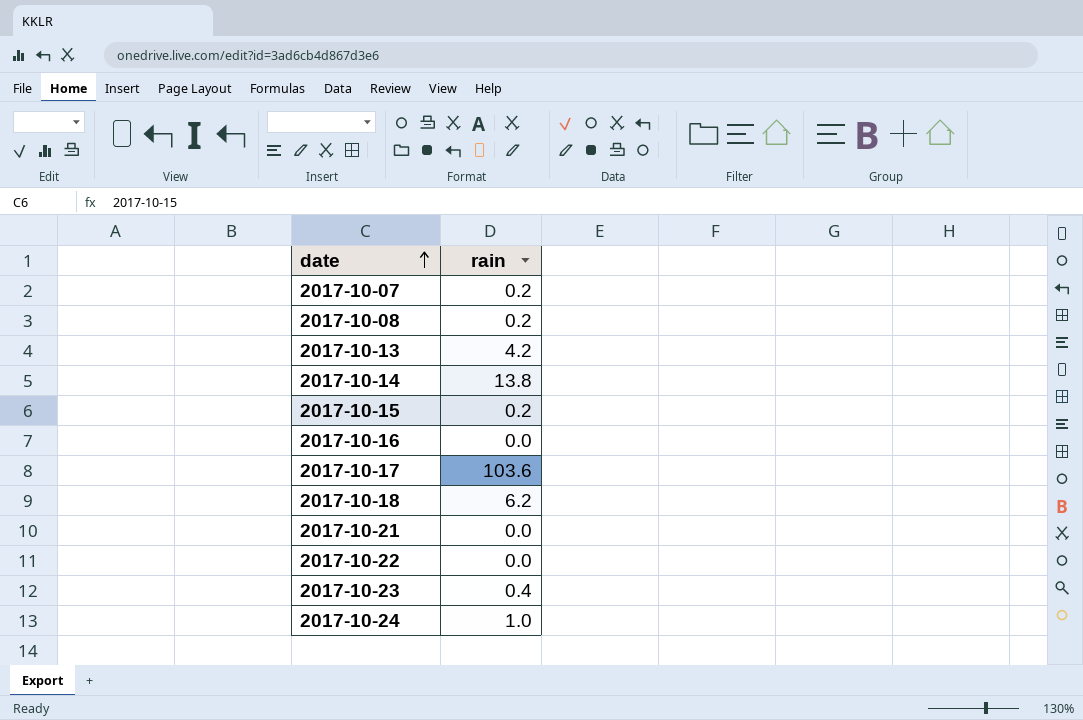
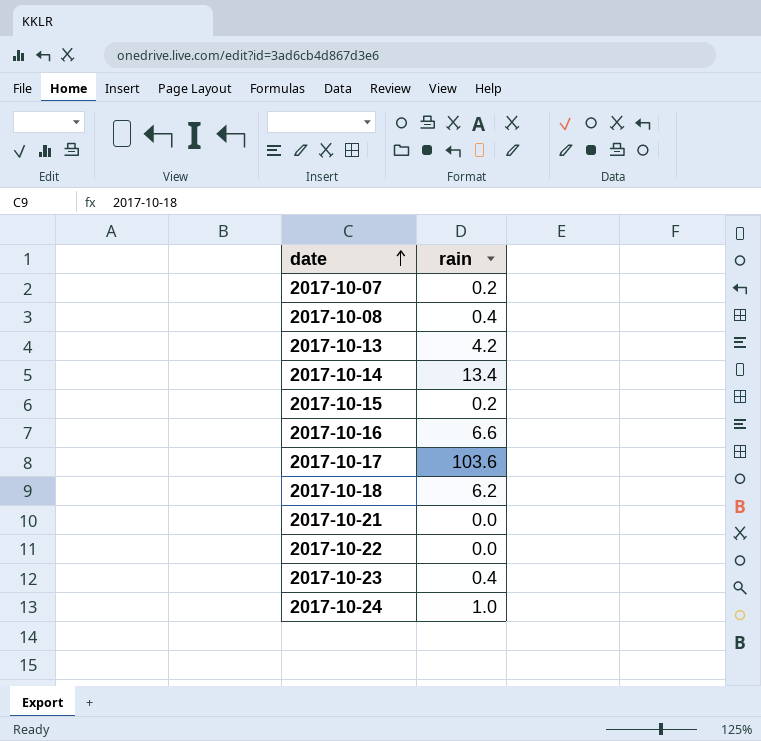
2017-10-08 | rain: 0.2 -> 0.4
2017-10-14 | rain: 13.8 -> 13.4
2017-10-16 | rain: 0.0 -> 6.6

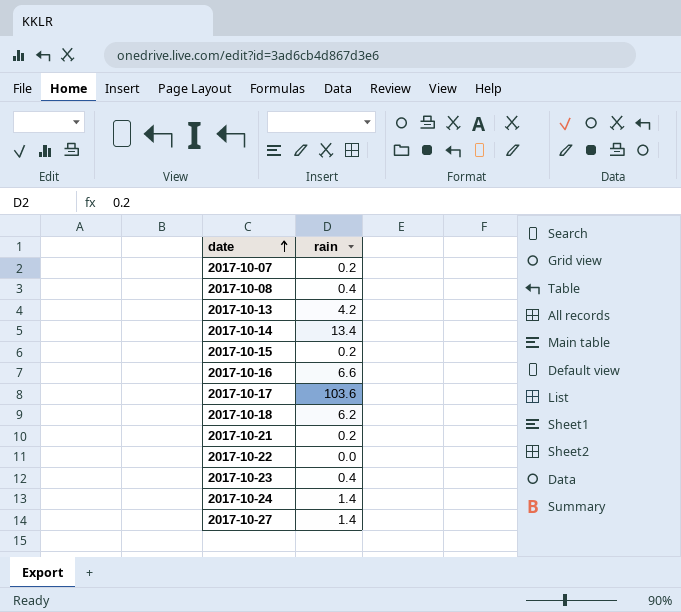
2017-10-21 | rain: 0.0 -> 0.2
2017-10-24 | rain: 1.0 -> 1.4
row 2017-10-27: none -> 1.4

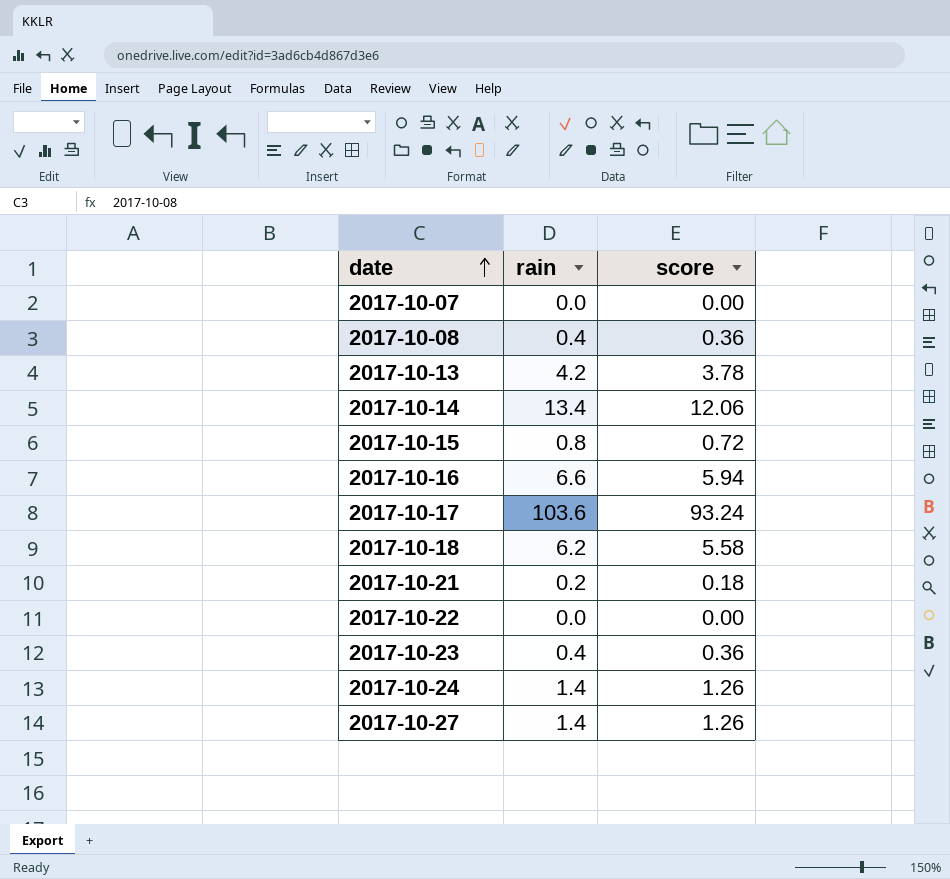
column score | formula: none -> [rain] * 0.9
2017-10-07 | rain: 0.2 -> 0.0
2017-10-15 | rain: 0.2 -> 0.8

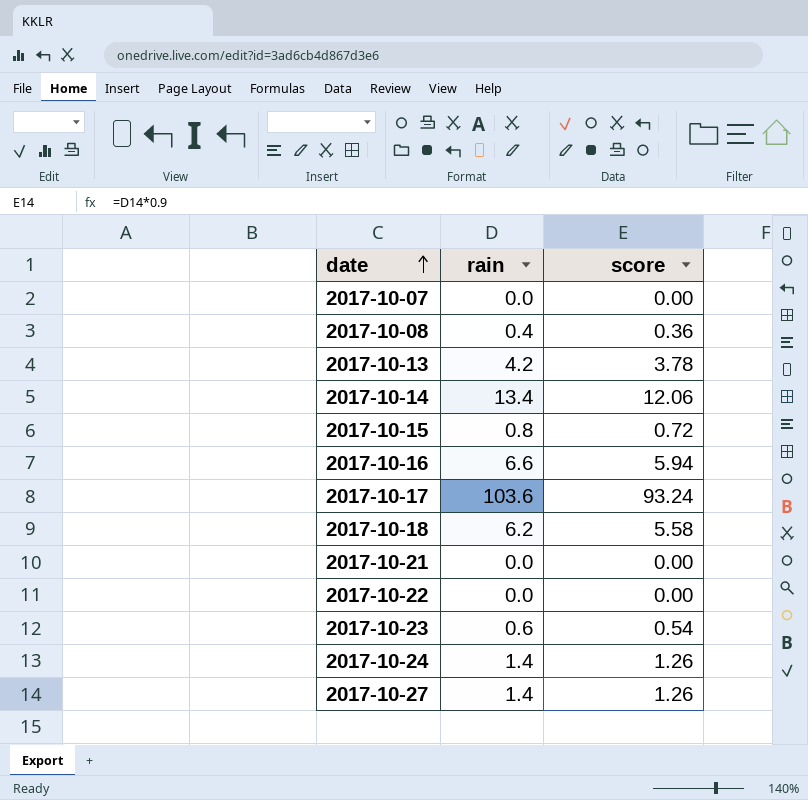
2017-10-21 | rain: 0.2 -> 0.0
2017-10-21 | score: 0.18 -> 0.00
2017-10-23 | rain: 0.4 -> 0.6
2017-10-23 | score: 0.36 -> 0.54

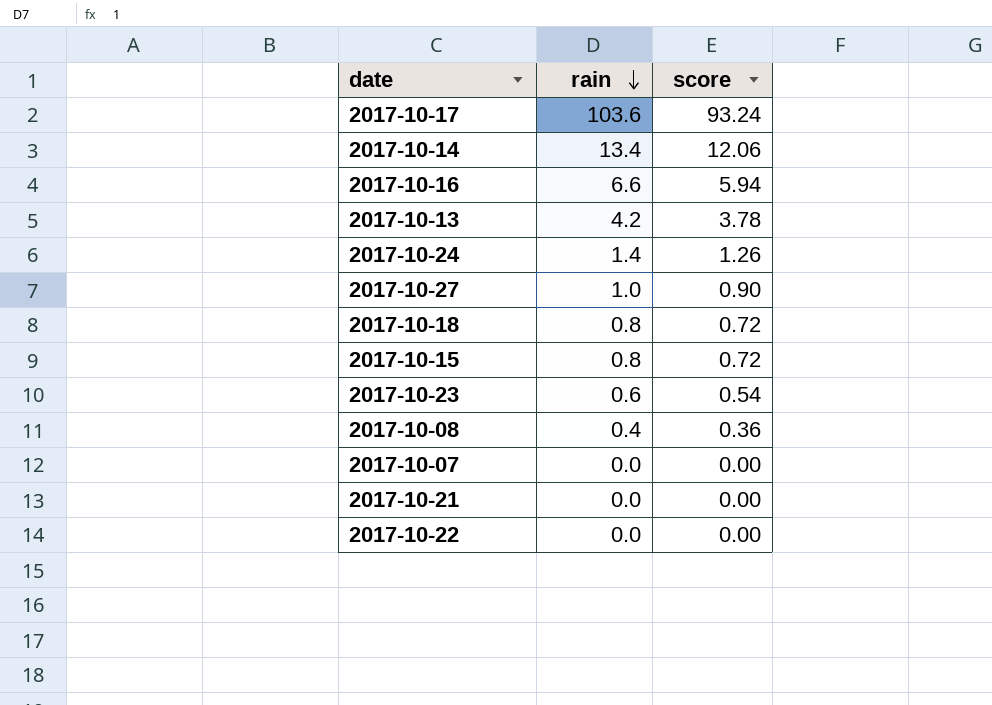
row order: date ascending -> rain descending
2017-10-27 | rain: 1.4 -> 1.0
2017-10-27 | score: 1.26 -> 0.90
2017-10-18 | rain: 6.2 -> 0.8
2017-10-18 | score: 5.58 -> 0.72

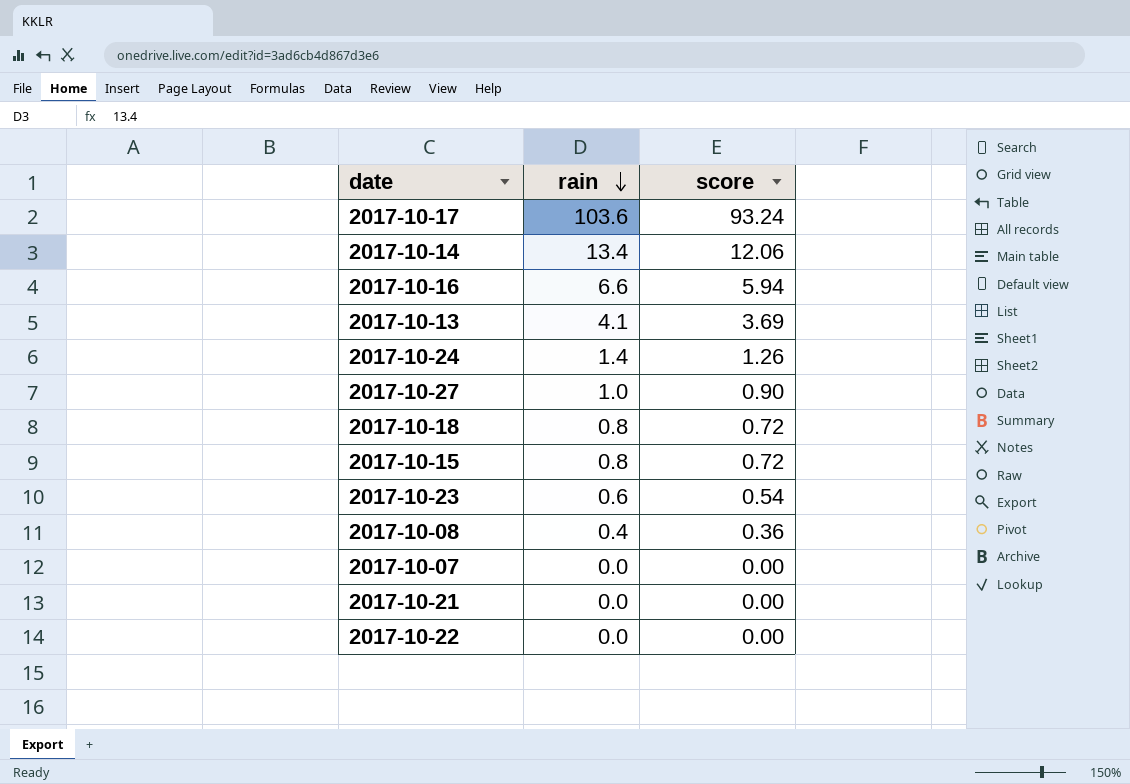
2017-10-13 | rain: 4.2 -> 4.1
2017-10-13 | score: 3.78 -> 3.69

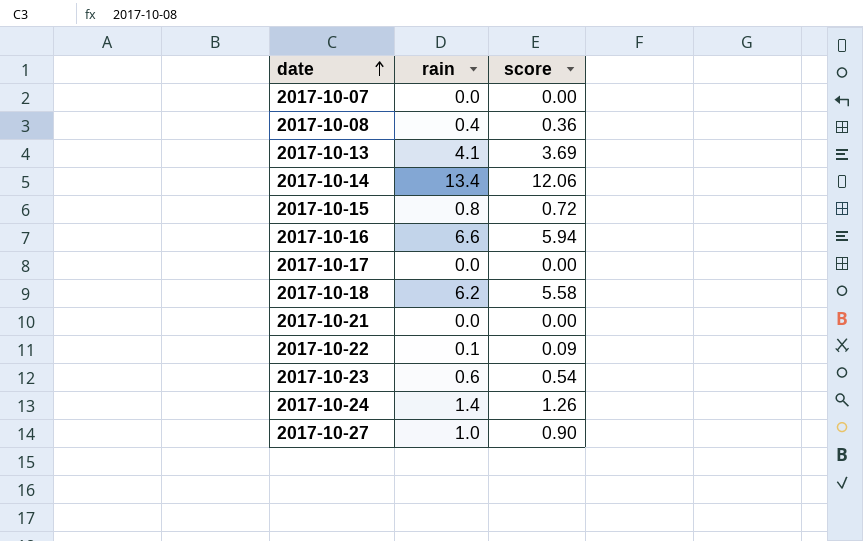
row order: rain descending -> date ascending
2017-10-17 | rain: 103.6 -> 0.0
2017-10-17 | score: 93.24 -> 0.00
2017-10-18 | rain: 0.8 -> 6.2
2017-10-18 | score: 0.72 -> 5.58
2017-10-22 | rain: 0.0 -> 0.1
2017-10-22 | score: 0.00 -> 0.09

